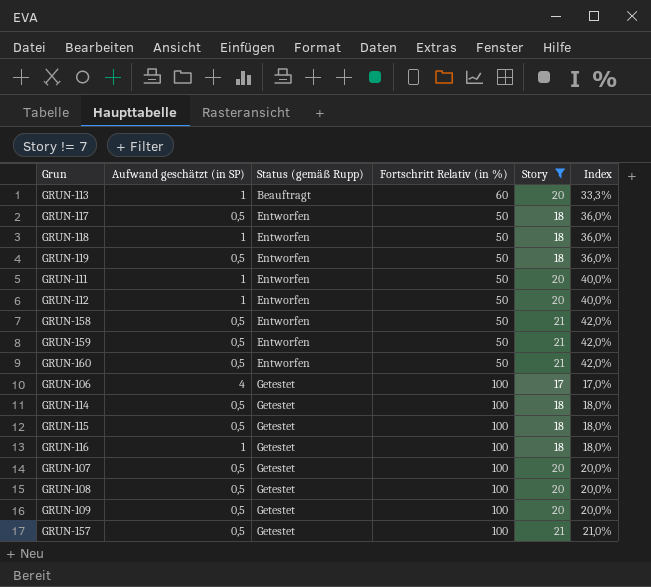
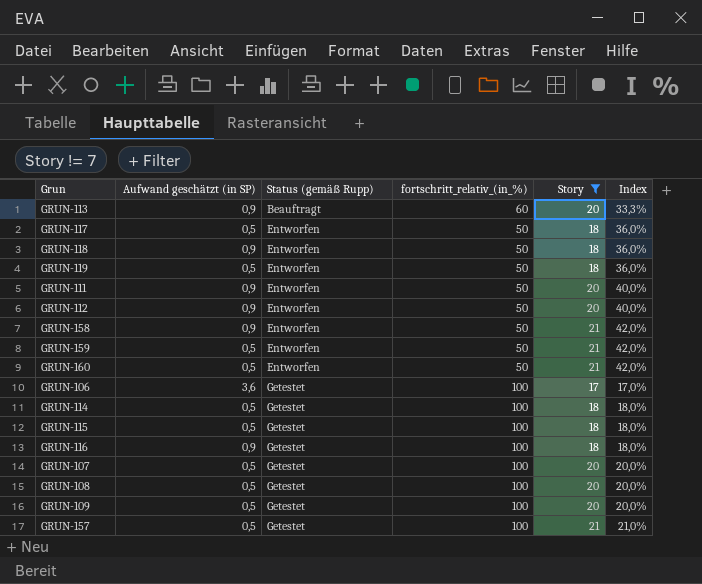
column name: Fortschritt Relativ (in %) -> fortschritt_relativ_(in_%)
GRUN-113 | Aufwand geschätzt (in SP): 1 -> 0,9
GRUN-118 | Aufwand geschätzt (in SP): 1 -> 0,9
GRUN-111 | Aufwand geschätzt (in SP): 1 -> 0,9
GRUN-112 | Aufwand geschätzt (in SP): 1 -> 0,9
GRUN-158 | Aufwand geschätzt (in SP): 0,5 -> 0,9
GRUN-106 | Aufwand geschätzt (in SP): 4 -> 3,6
GRUN-116 | Aufwand geschätzt (in SP): 1 -> 0,9

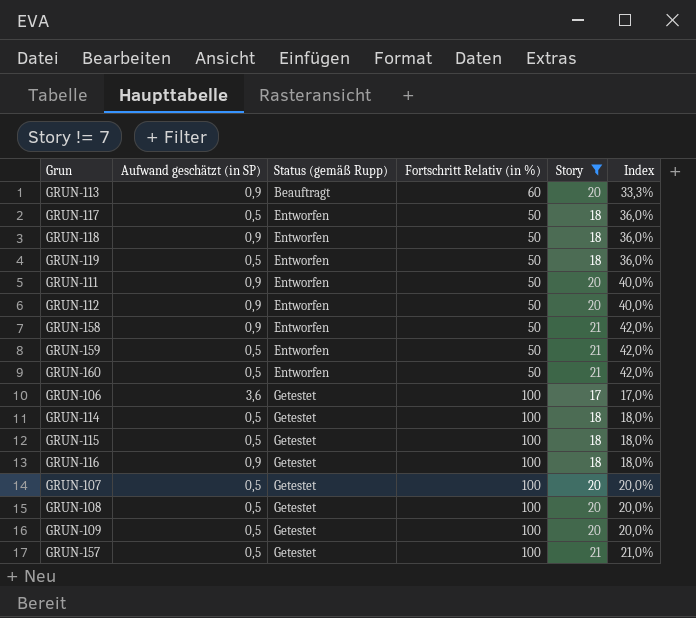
column name: fortschritt_relativ_(in_%) -> Fortschritt Relativ (in %)

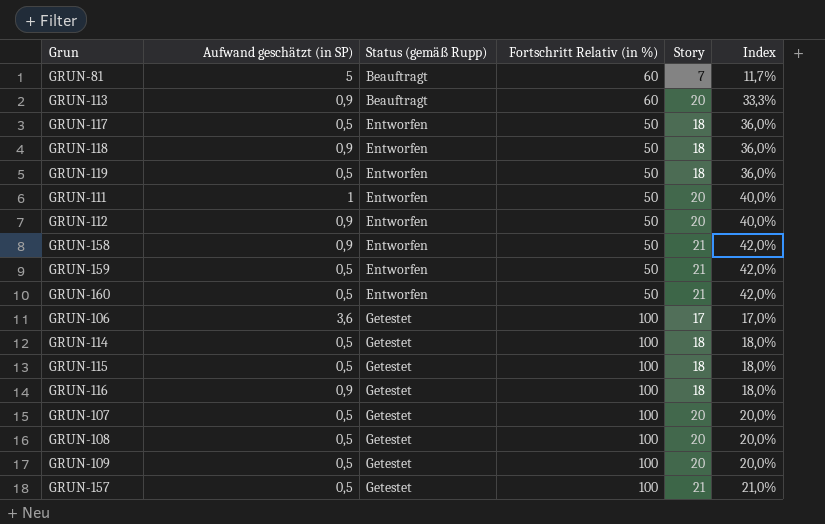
filter: Story != 7 -> none
GRUN-111 | Aufwand geschätzt (in SP): 0,9 -> 1

